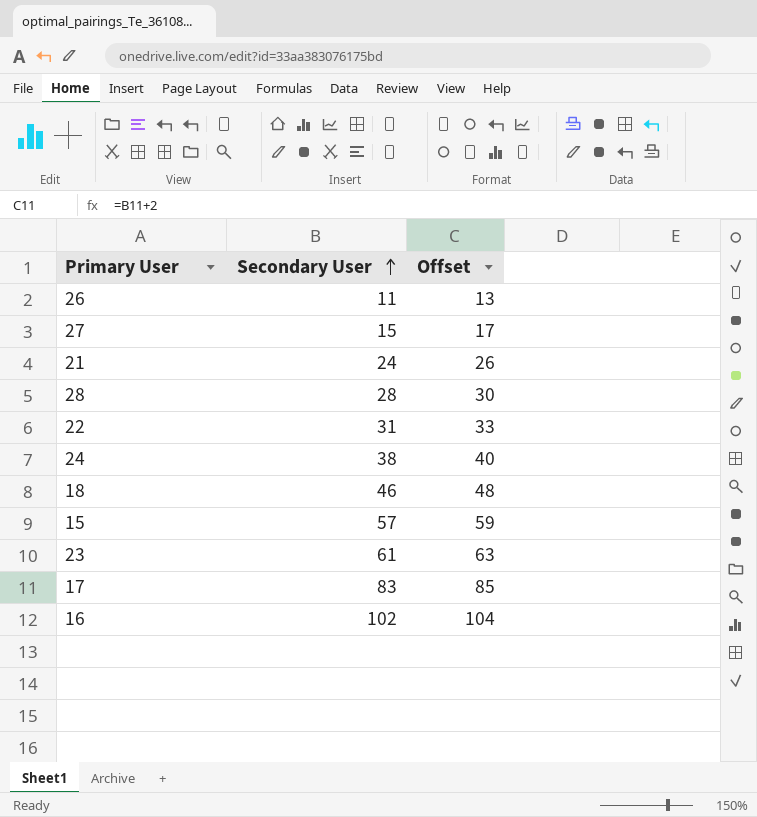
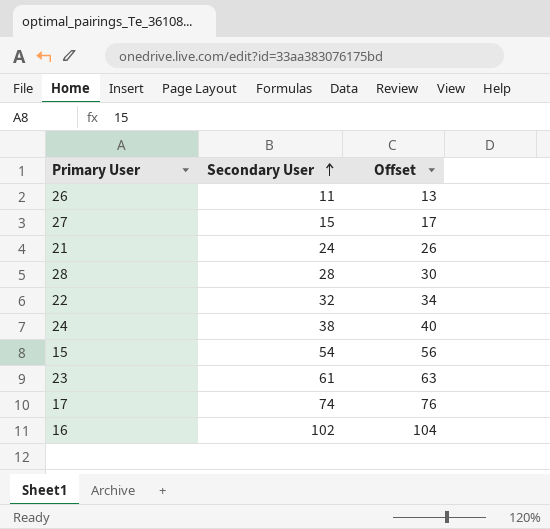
row 18: 46 | 48 -> none
22 | Secondary User: 31 -> 32
22 | Offset: 33 -> 34
15 | Secondary User: 57 -> 54
15 | Offset: 59 -> 56
17 | Secondary User: 83 -> 74
17 | Offset: 85 -> 76

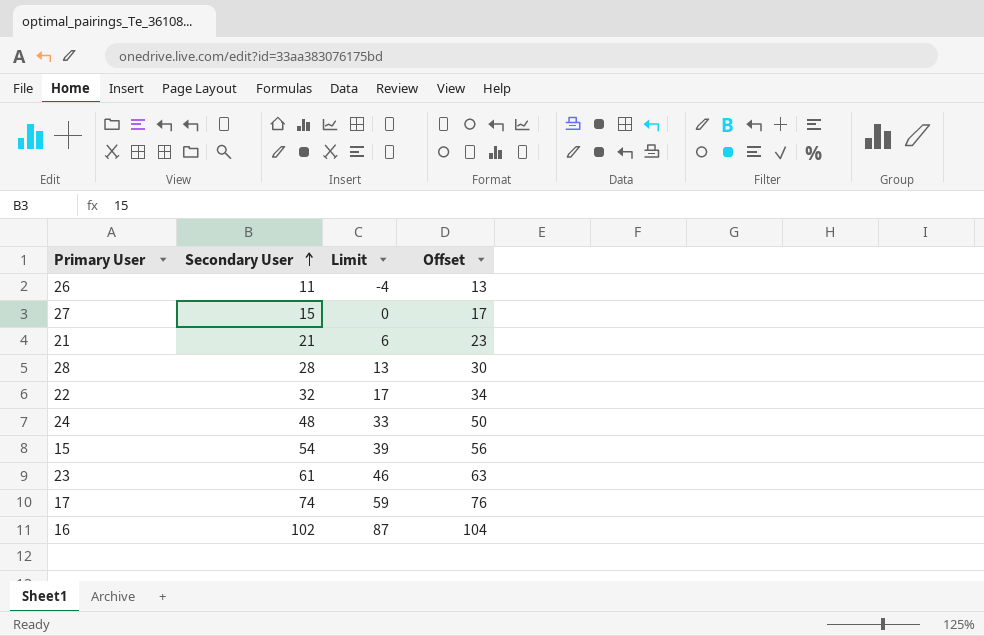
column Limit | formula: none -> [Secondary User] - 15
21 | Secondary User: 24 -> 21
21 | Offset: 26 -> 23
24 | Secondary User: 38 -> 48
24 | Offset: 40 -> 50

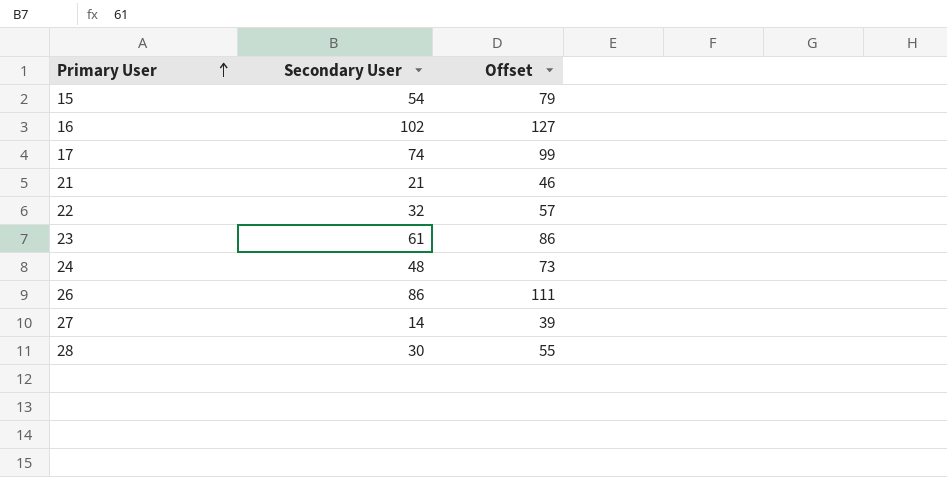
row order: Secondary User ascending -> Primary User ascending
column Limit | formula: [Secondary User] - 15 -> none
column Offset | formula: [Secondary User] + 2 -> [Secondary User] + 25
26 | Secondary User: 11 -> 86
27 | Secondary User: 15 -> 14
28 | Secondary User: 28 -> 30

